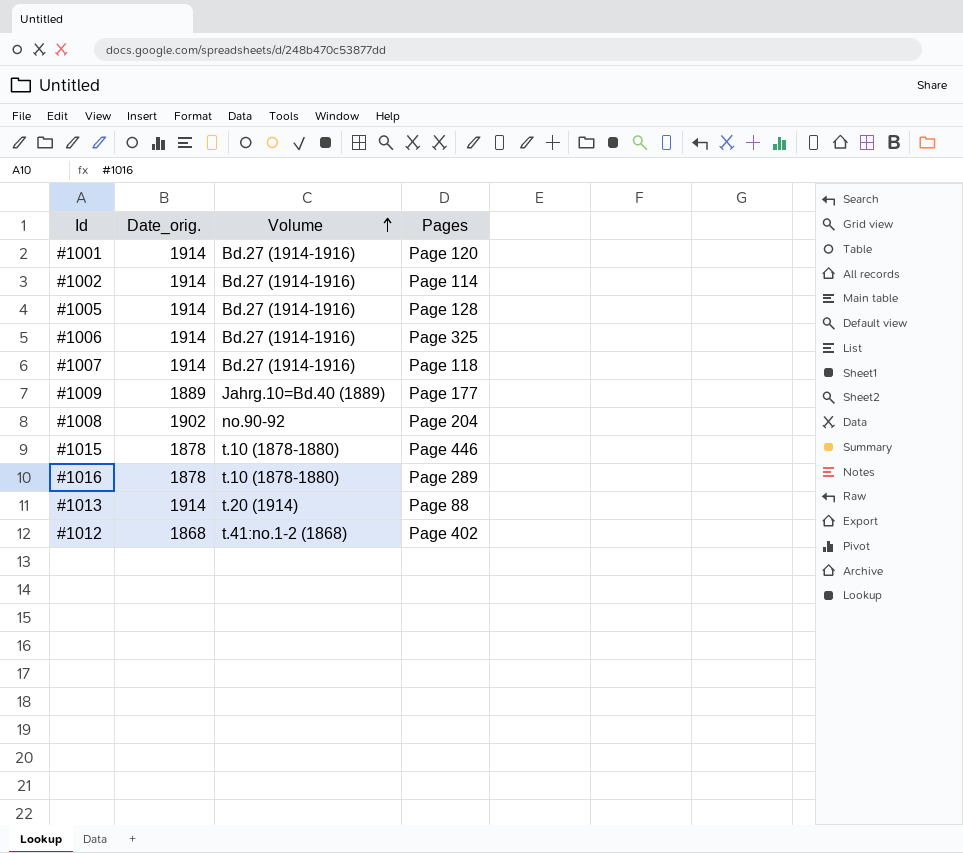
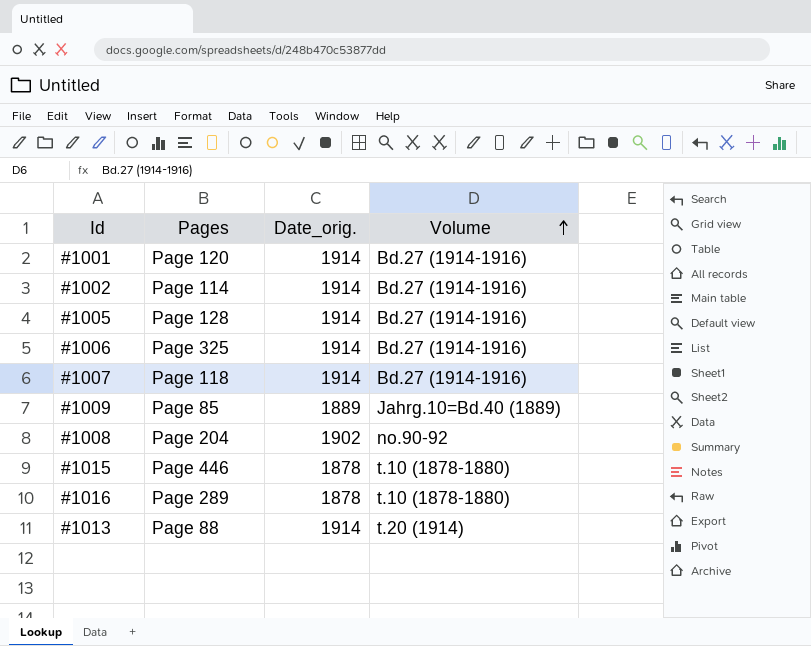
column Pages | position: 4 -> 2
row #1012: 1868 | t.41:no.1-2 (1868) | Page 402 -> none
#1009 | Pages: Page 177 -> Page 85

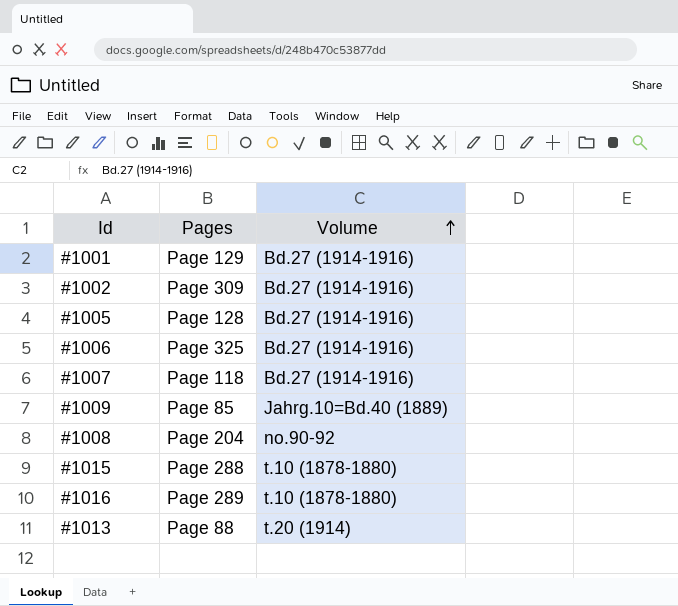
column Date_orig. | position: 3 -> none
#1001 | Pages: Page 120 -> Page 129
#1002 | Pages: Page 114 -> Page 309
#1015 | Pages: Page 446 -> Page 288

